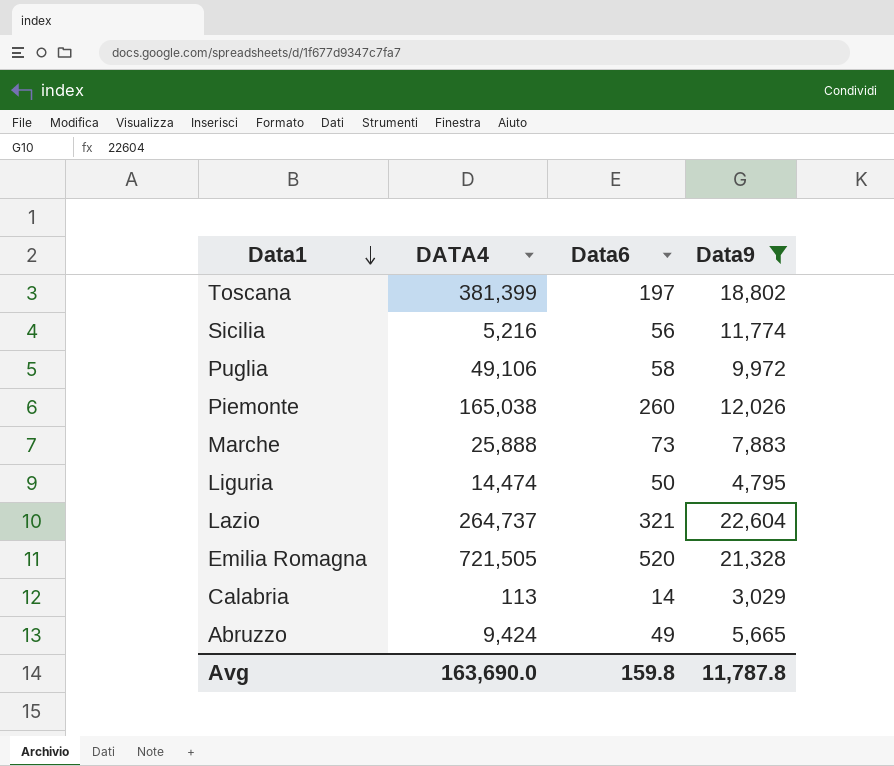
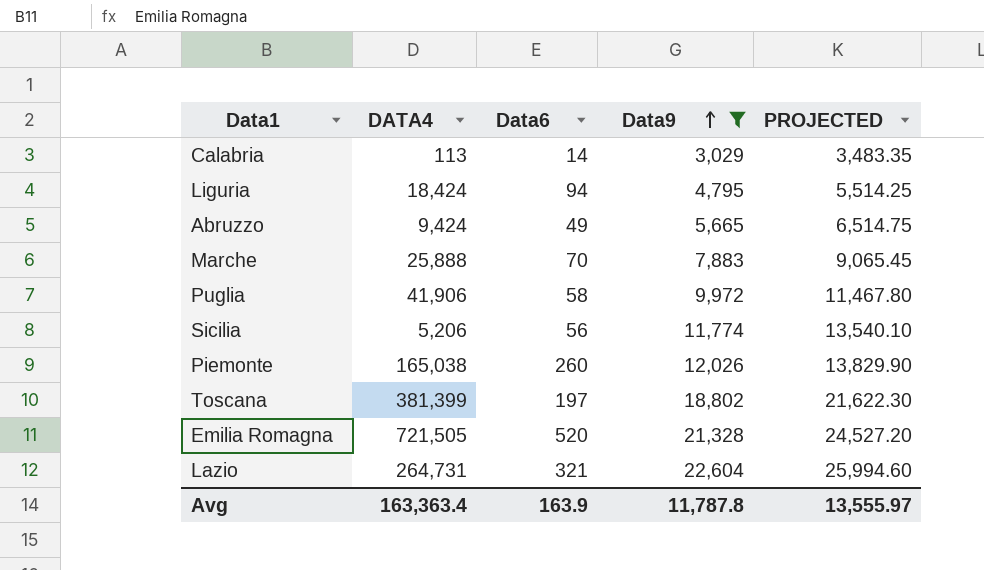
row order: Data1 descending -> Data9 ascending
column PROJECTED | formula: none -> [Data9] * 1.15
Liguria | DATA4: 14,474 -> 18,424
Liguria | Data6: 50 -> 94
Marche | Data6: 73 -> 70
Puglia | DATA4: 49,106 -> 41,906
Sicilia | DATA4: 5,216 -> 5,206
Lazio | DATA4: 264,737 -> 264,731
Avg | DATA4: 163,690.0 -> 163,363.4
Avg | Data6: 159.8 -> 163.9

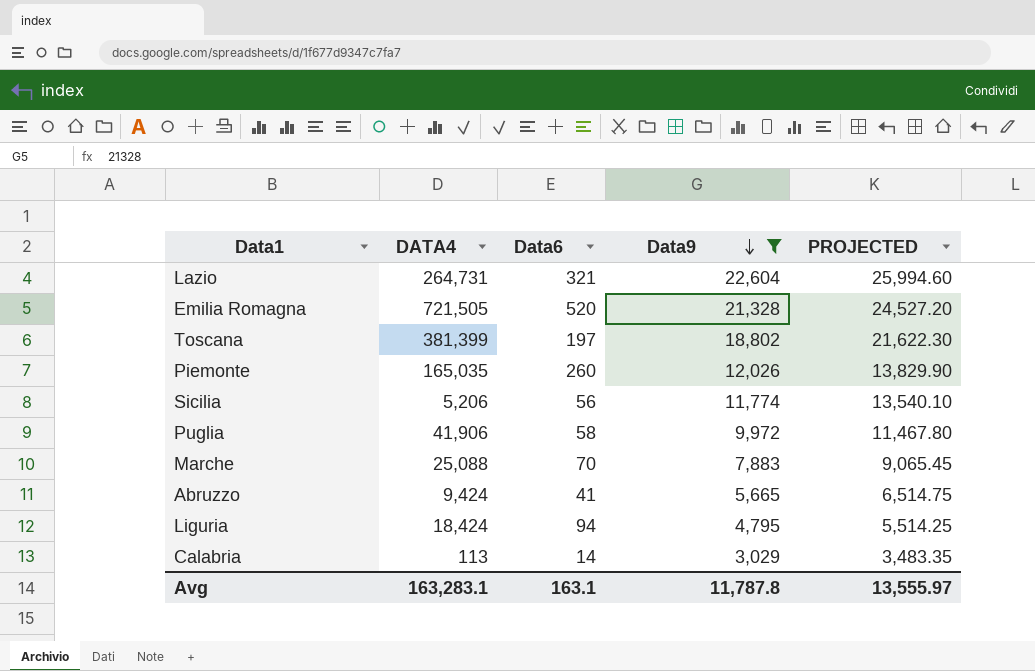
row order: Data9 ascending -> Data9 descending
Piemonte | DATA4: 165,038 -> 165,035
Marche | DATA4: 25,888 -> 25,088
Abruzzo | Data6: 49 -> 41
Avg | DATA4: 163,363.4 -> 163,283.1
Avg | Data6: 163.9 -> 163.1

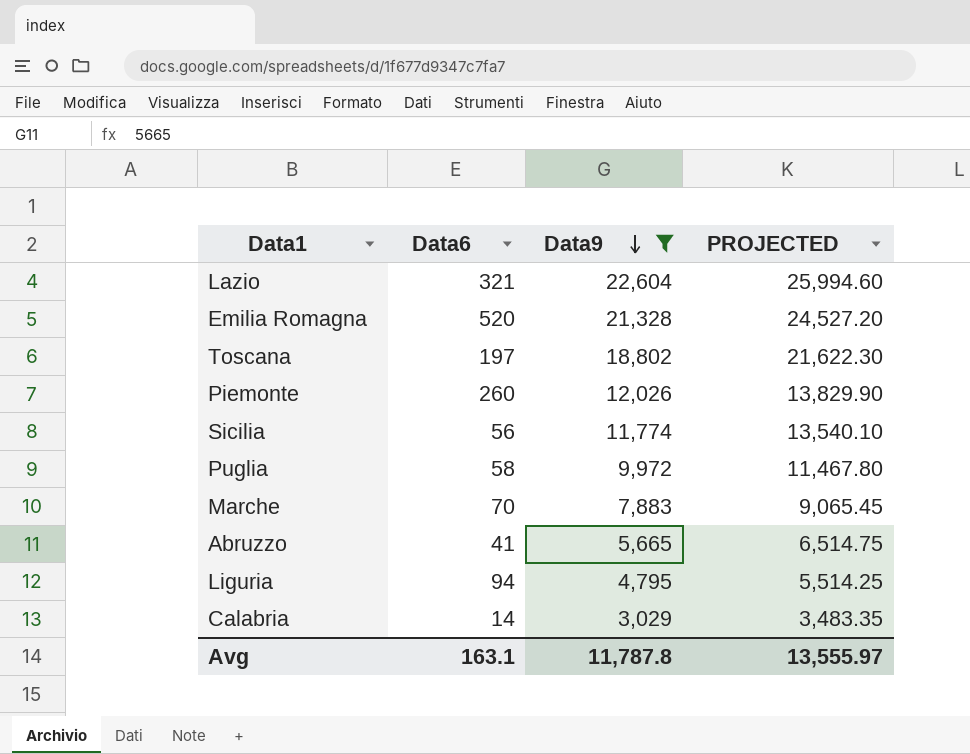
column DATA4 | position: 2 -> none

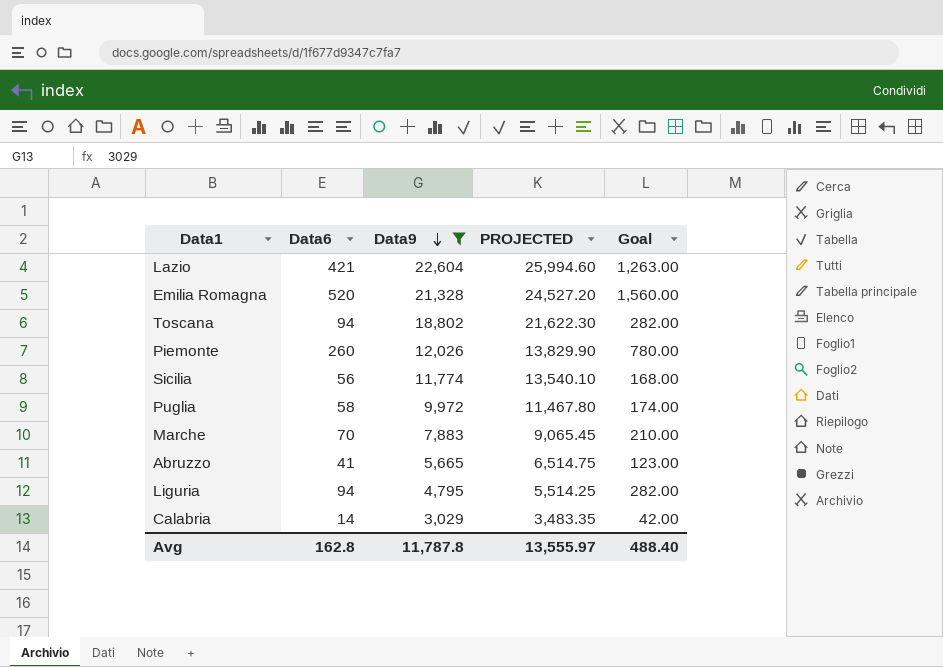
column Goal | formula: none -> [Data6] * 3
Lazio | Data6: 321 -> 421
Toscana | Data6: 197 -> 94
Avg | Data6: 163.1 -> 162.8

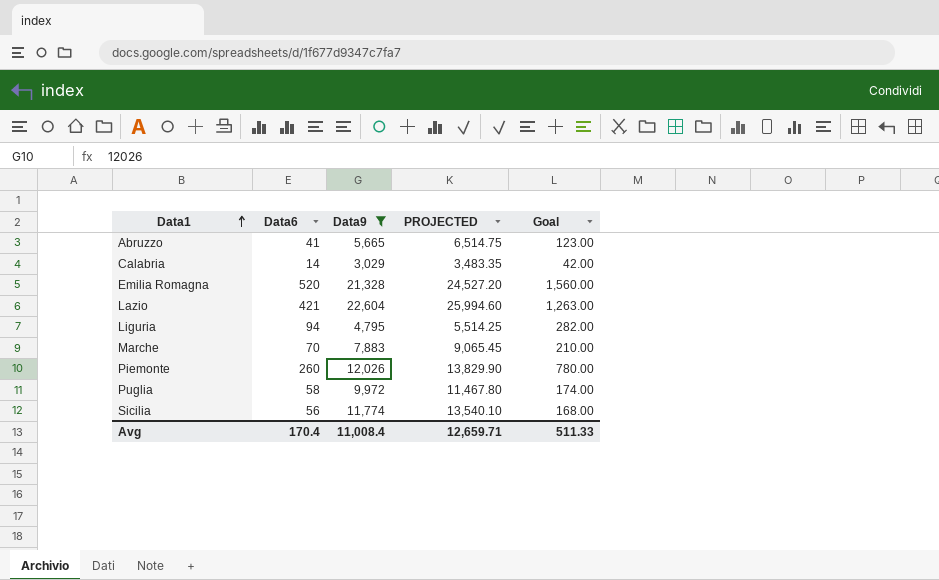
row order: Data9 descending -> Data1 ascending
row Toscana: 94 | 18,802 | 21,622.30 | 282.00 -> none
Avg | Data6: 162.8 -> 170.4
Avg | Data9: 11,787.8 -> 11,008.4
Avg | PROJECTED: 13,555.97 -> 12,659.71
Avg | Goal: 488.40 -> 511.33

